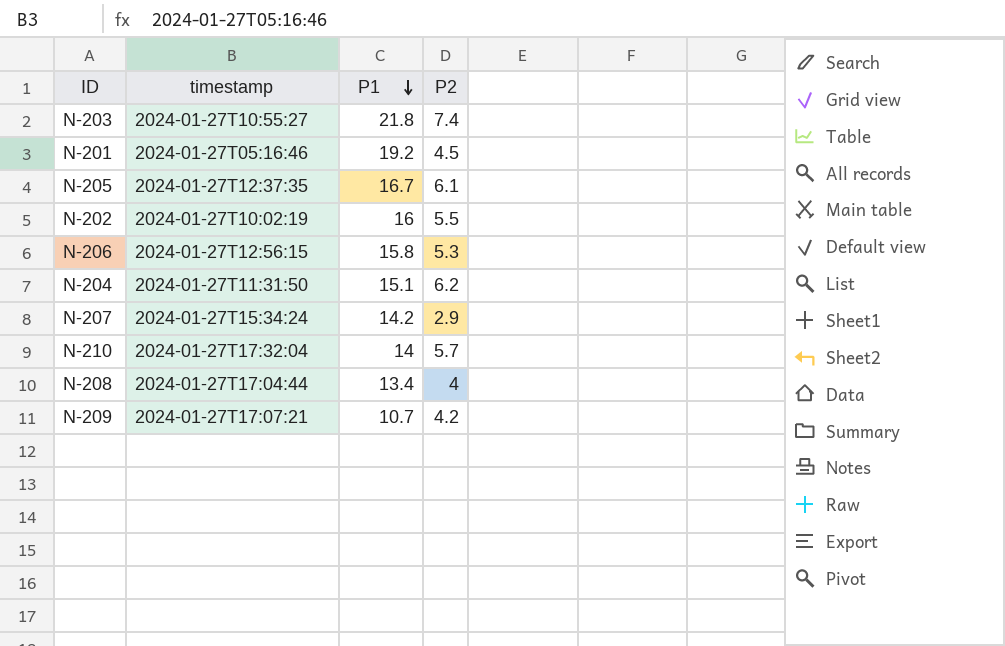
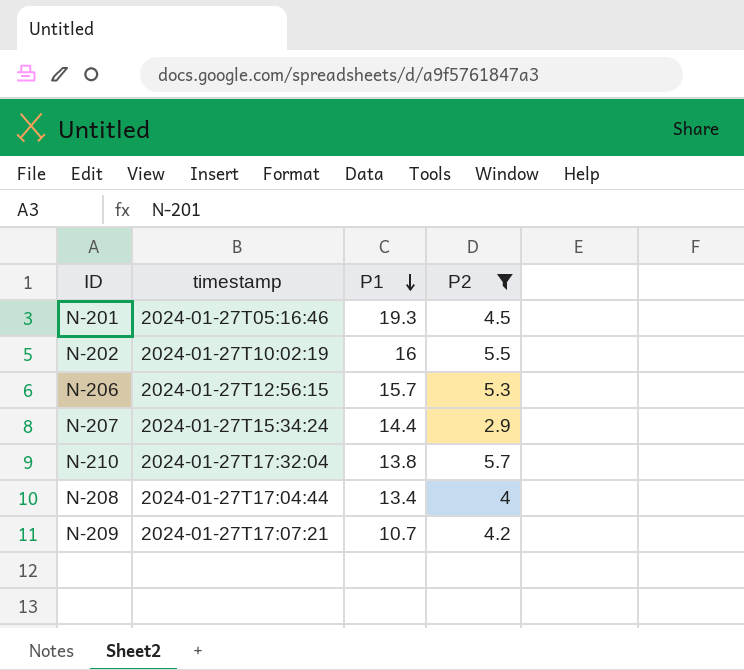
filter: none -> P2 <= 5.7
N-201 | P1: 19.2 -> 19.3
N-206 | P1: 15.8 -> 15.7
N-207 | P1: 14.2 -> 14.4
N-210 | P1: 14 -> 13.8

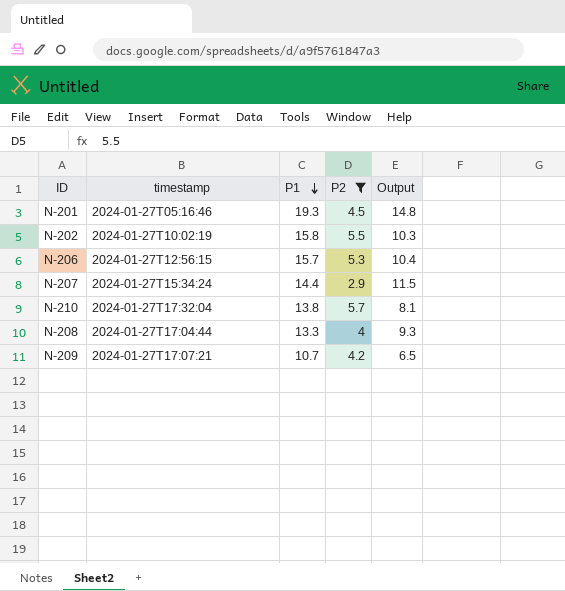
column Output | formula: none -> [P1] - [P2]
N-202 | P1: 16 -> 15.8
N-208 | P1: 13.4 -> 13.3

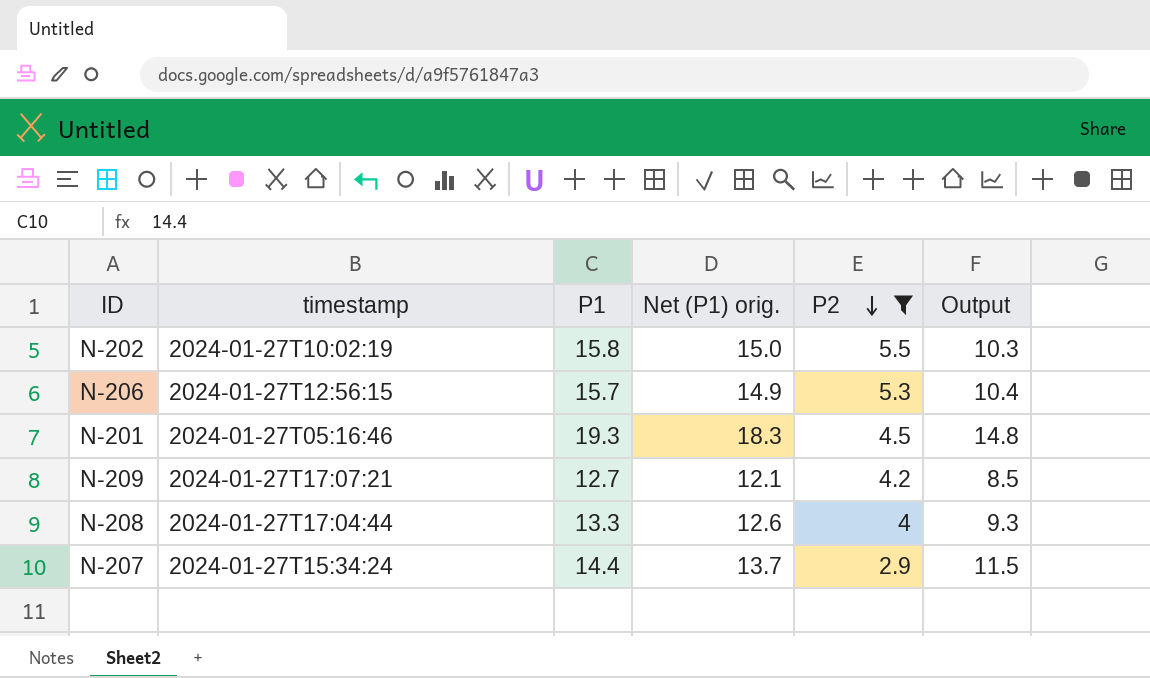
row order: P1 descending -> P2 descending
column Net (P1) orig. | formula: none -> [P1] * 0.95
row N-210: 2024-01-27T17:32:04 | 13.8 | 5.7 | 8.1 -> none
N-209 | P1: 10.7 -> 12.7
N-209 | Output: 6.5 -> 8.5

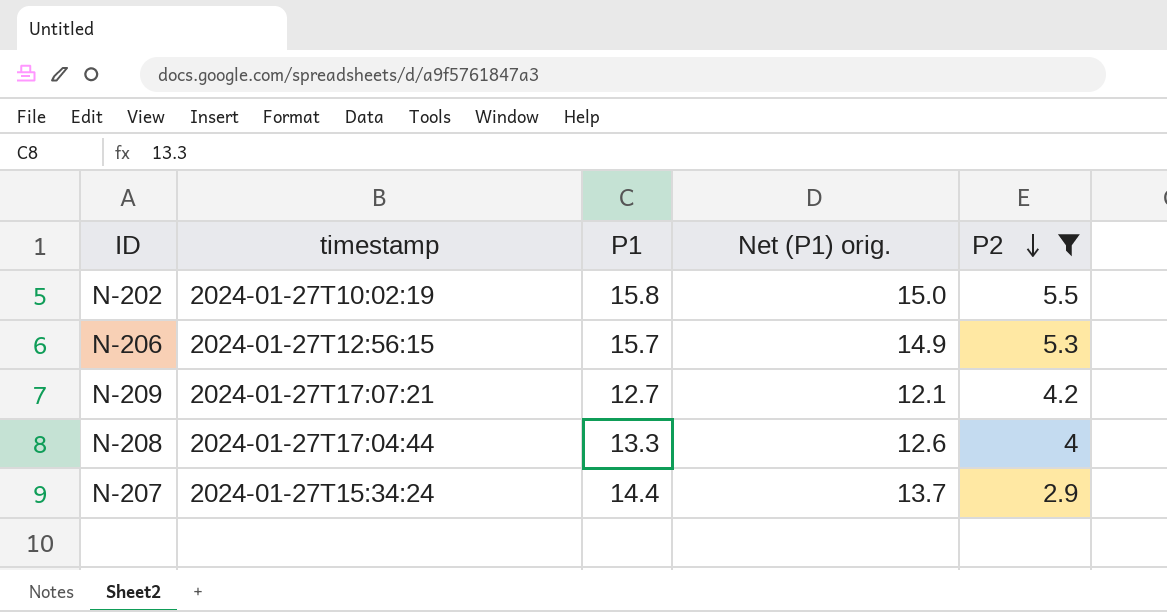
column Output | formula: [P1] - [P2] -> none
row N-201: 2024-01-27T05:16:46 | 19.3 | 18.3 | 4.5 | 14.8 -> none

